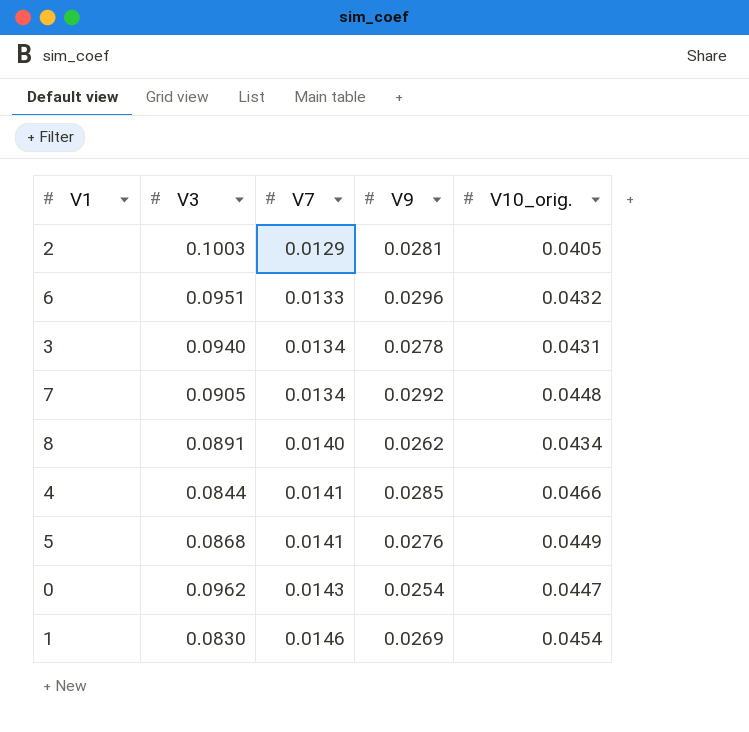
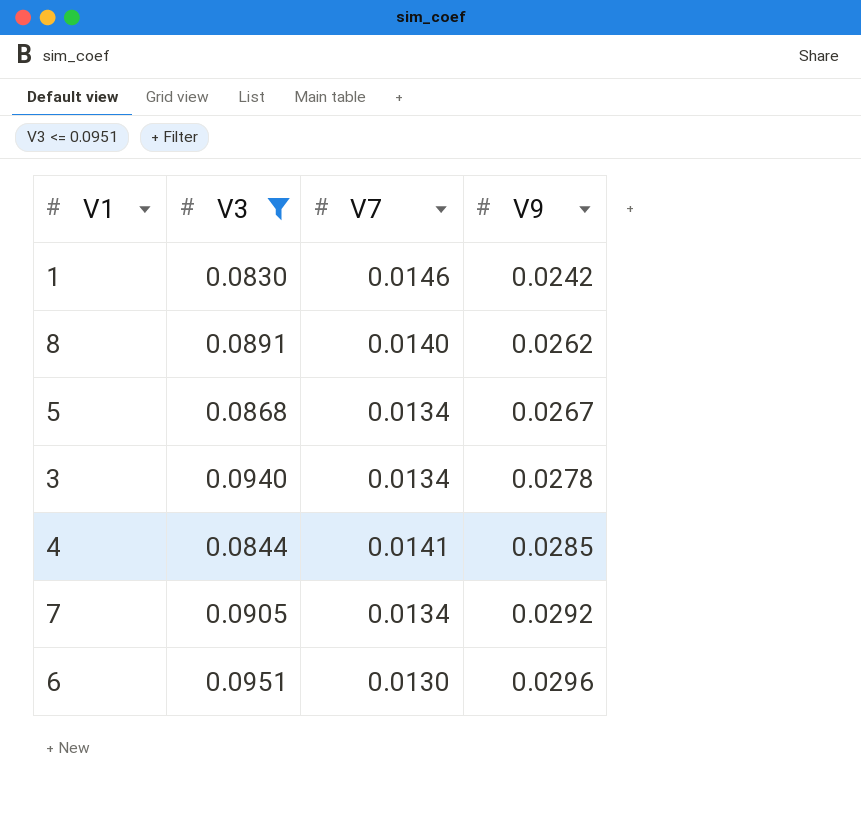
filter: none -> V3 <= 0.0951
row order: V7 ascending -> V9 ascending
column V10_orig. | position: 5 -> none
1 | V9: 0.0269 -> 0.0242
5 | V7: 0.0141 -> 0.0134
5 | V9: 0.0276 -> 0.0267
6 | V7: 0.0133 -> 0.0130

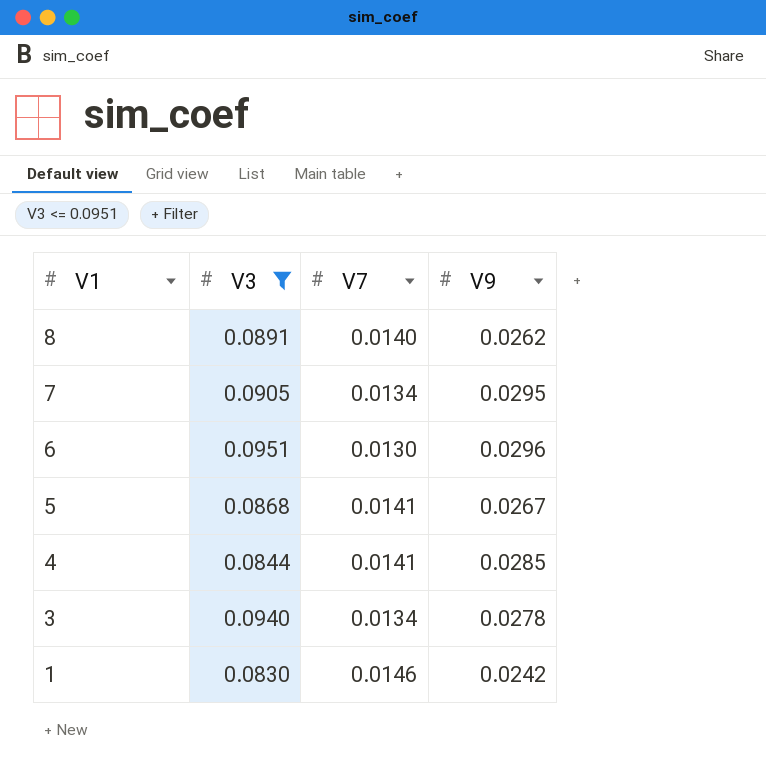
row order: V9 ascending -> V1 descending
7 | V9: 0.0292 -> 0.0295
5 | V7: 0.0134 -> 0.0141

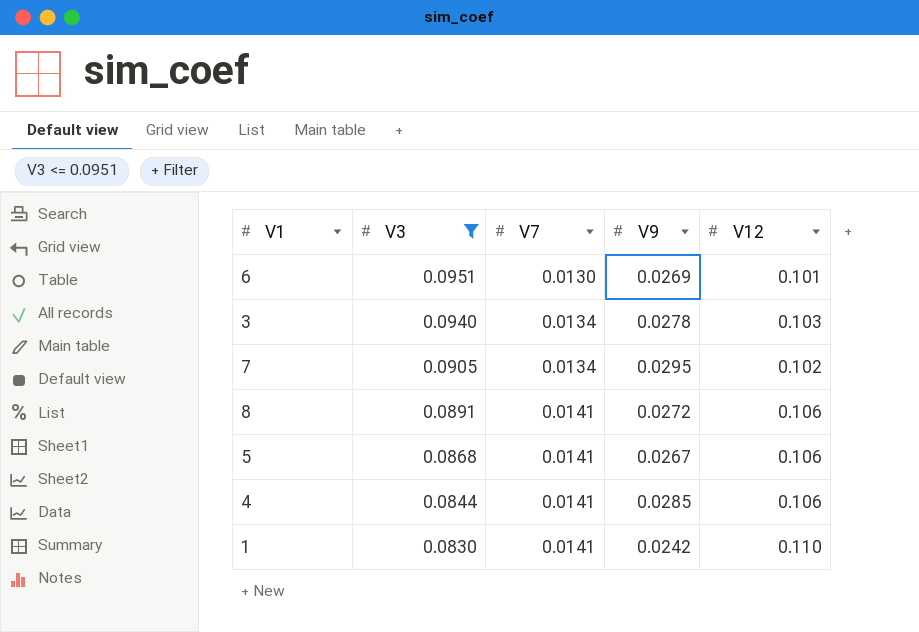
row order: V1 descending -> V3 descending
column V12 | position: none -> 5
6 | V9: 0.0296 -> 0.0269
8 | V7: 0.0140 -> 0.0141
8 | V9: 0.0262 -> 0.0272
1 | V7: 0.0146 -> 0.0141

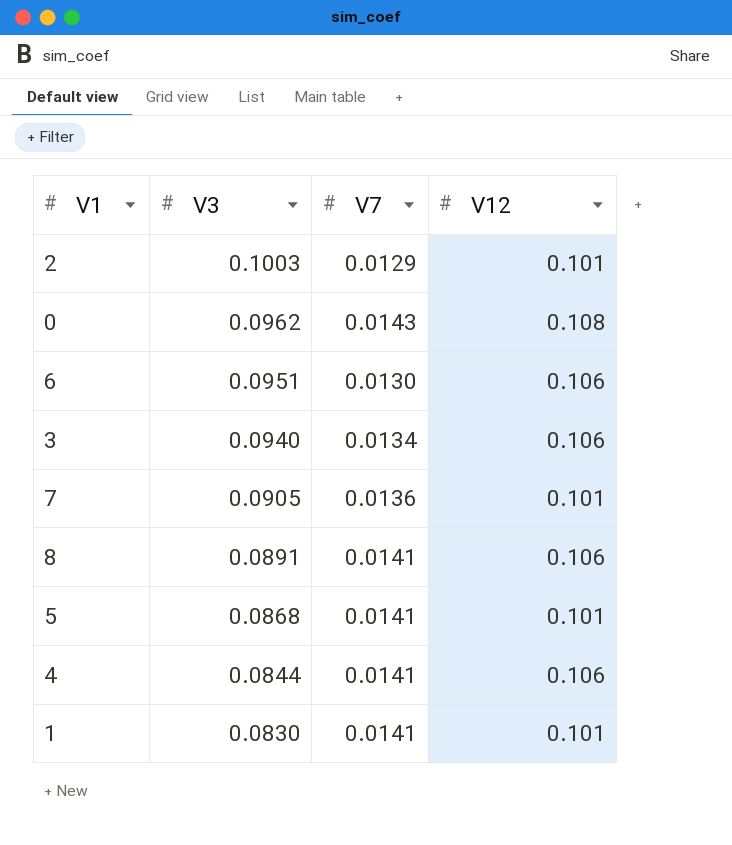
filter: V3 <= 0.0951 -> none
column V9 | position: 4 -> none
6 | V12: 0.101 -> 0.106
3 | V12: 0.103 -> 0.106
7 | V7: 0.0134 -> 0.0136
7 | V12: 0.102 -> 0.101
5 | V12: 0.106 -> 0.101
1 | V12: 0.110 -> 0.101

